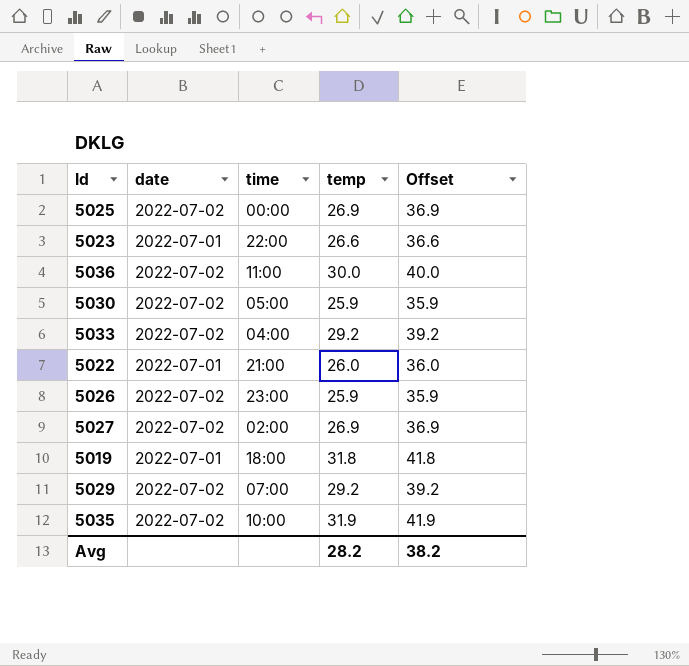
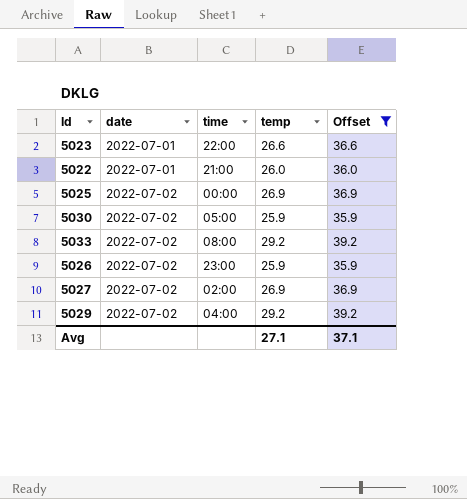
filter: none -> Offset <= 39.2
row order: none -> date ascending
5033 | time: 04:00 -> 08:00
5029 | time: 07:00 -> 04:00
Avg | temp: 28.2 -> 27.1
Avg | Offset: 38.2 -> 37.1

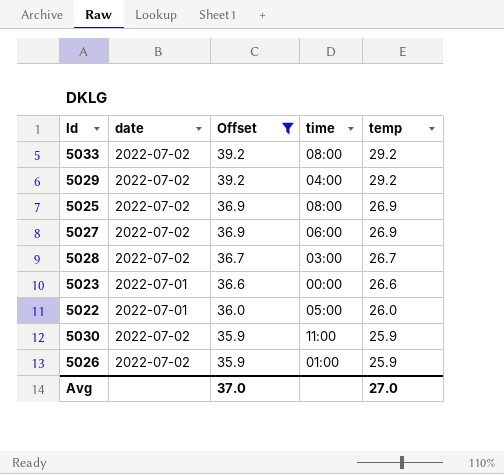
row order: date ascending -> Offset descending
column Offset | position: 5 -> 3
5025 | time: 00:00 -> 08:00
5027 | time: 02:00 -> 06:00
row 5028: none -> 2022-07-02 | 36.7 | 03:00 | 26.7
5023 | time: 22:00 -> 00:00
5022 | time: 21:00 -> 05:00
5030 | time: 05:00 -> 11:00
5026 | time: 23:00 -> 01:00
Avg | Offset: 37.1 -> 37.0
Avg | temp: 27.1 -> 27.0

